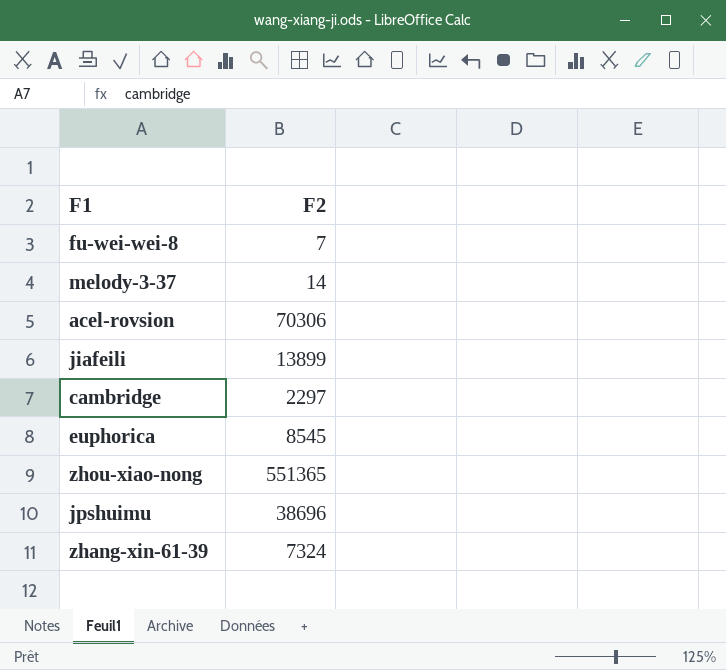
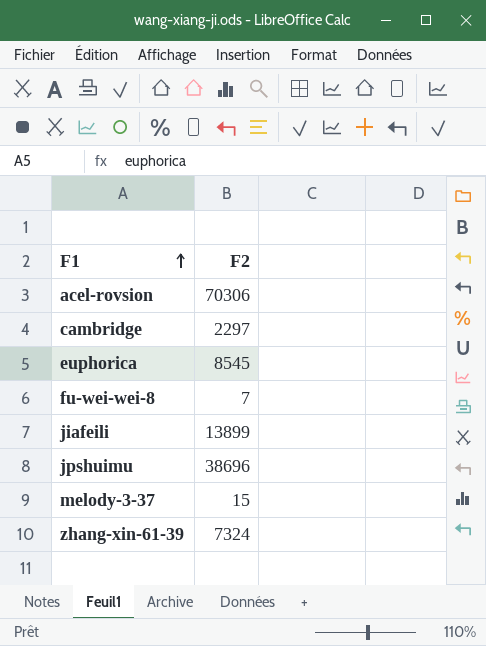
row order: none -> F1 ascending
row zhou-xiao-nong: 551365 -> none
melody-3-37 | F2: 14 -> 15

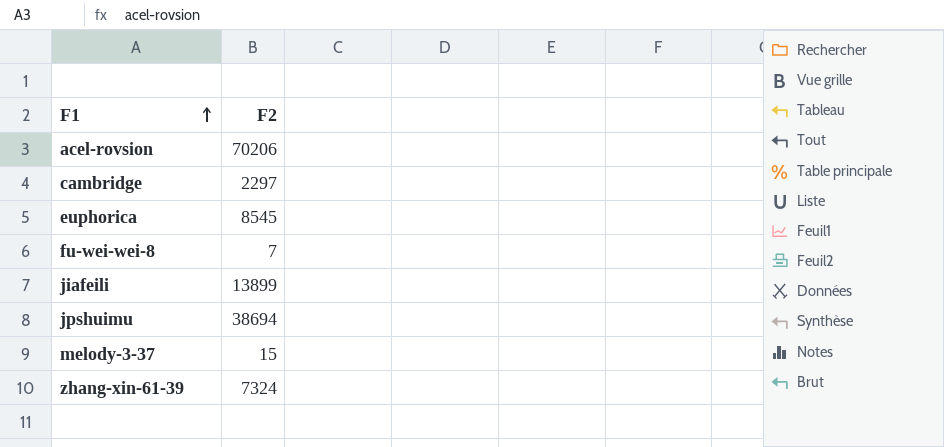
acel-rovsion | F2: 70306 -> 70206
jpshuimu | F2: 38696 -> 38694

